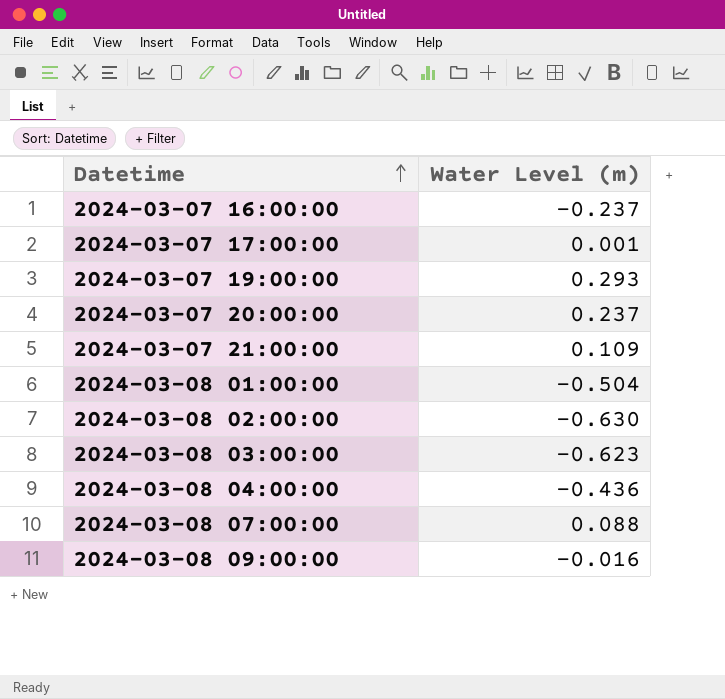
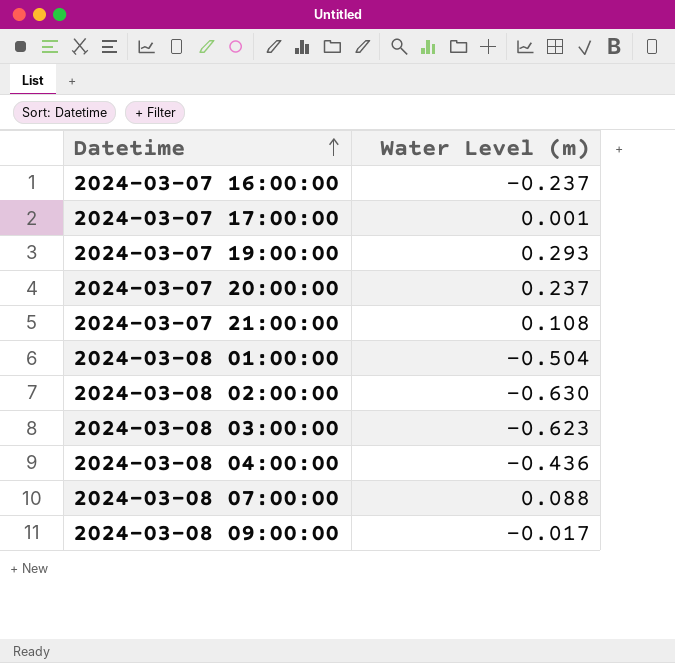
2024-03-07 21:00:00 | Water Level (m): 0.109 -> 0.108
2024-03-08 09:00:00 | Water Level (m): -0.016 -> -0.017

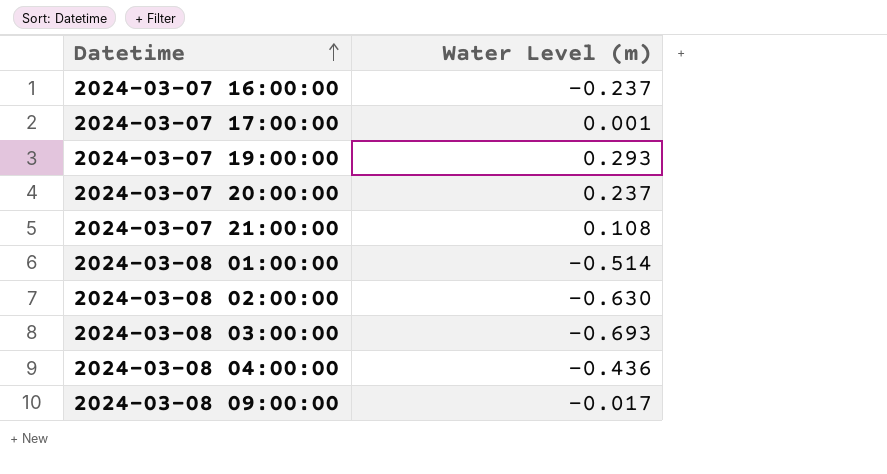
row 2024-03-08 07:00:00: 0.088 -> none
2024-03-08 01:00:00 | Water Level (m): -0.504 -> -0.514
2024-03-08 03:00:00 | Water Level (m): -0.623 -> -0.693

